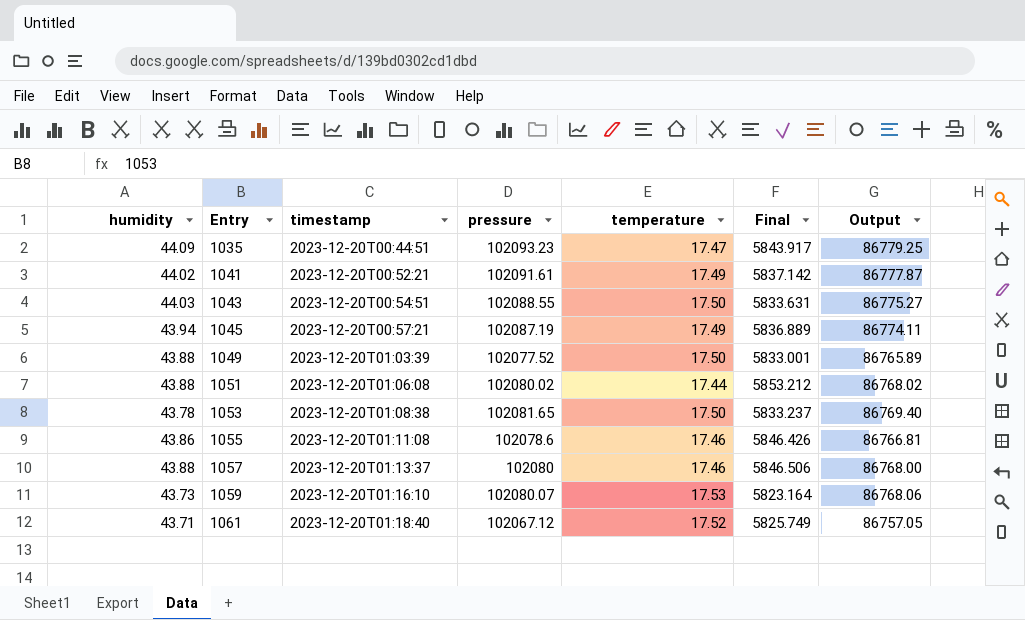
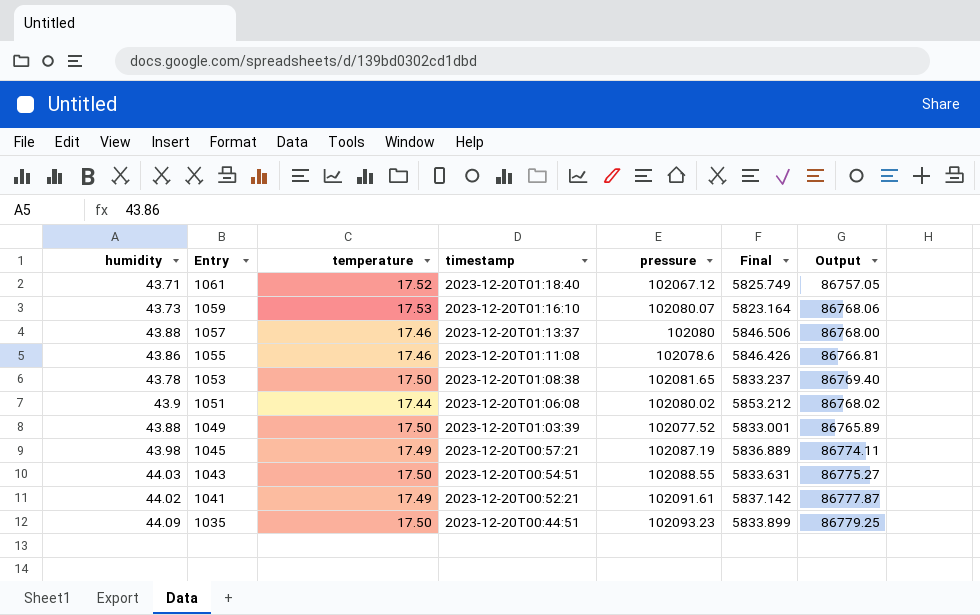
row order: Entry ascending -> Entry descending
column temperature | position: 5 -> 3
1051 | humidity: 43.88 -> 43.9
1045 | humidity: 43.94 -> 43.98
1035 | temperature: 17.47 -> 17.50
1035 | Final: 5843.917 -> 5833.899

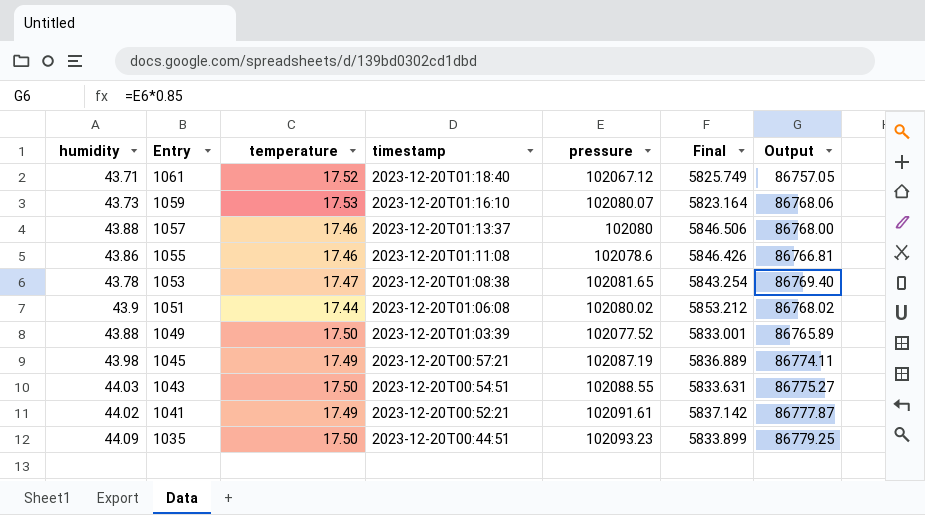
1053 | temperature: 17.50 -> 17.47
1053 | Final: 5833.237 -> 5843.254

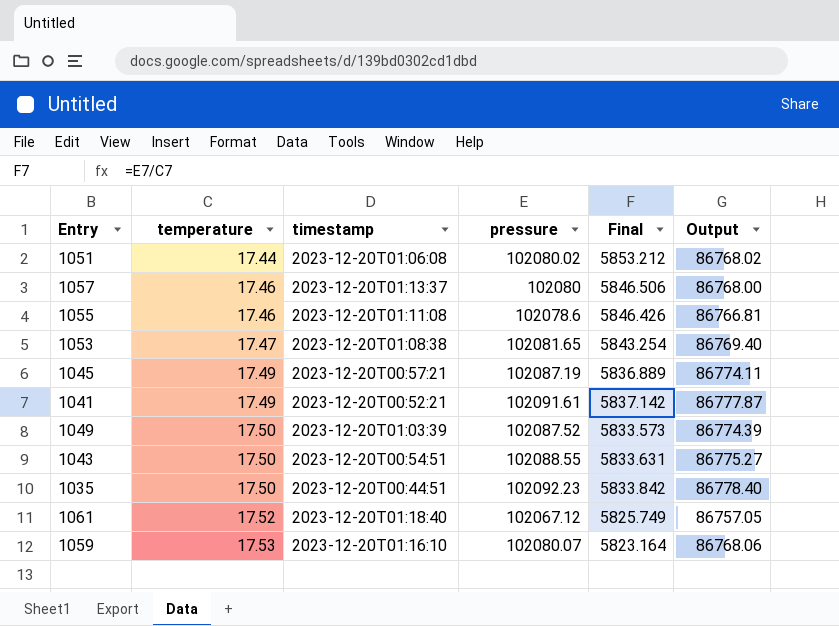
row order: Entry descending -> temperature ascending
column humidity | position: 1 -> none
1049 | pressure: 102077.52 -> 102087.52
1049 | Final: 5833.001 -> 5833.573
1049 | Output: 86765.89 -> 86774.39
1035 | pressure: 102093.23 -> 102092.23
1035 | Final: 5833.899 -> 5833.842
1035 | Output: 86779.25 -> 86778.40

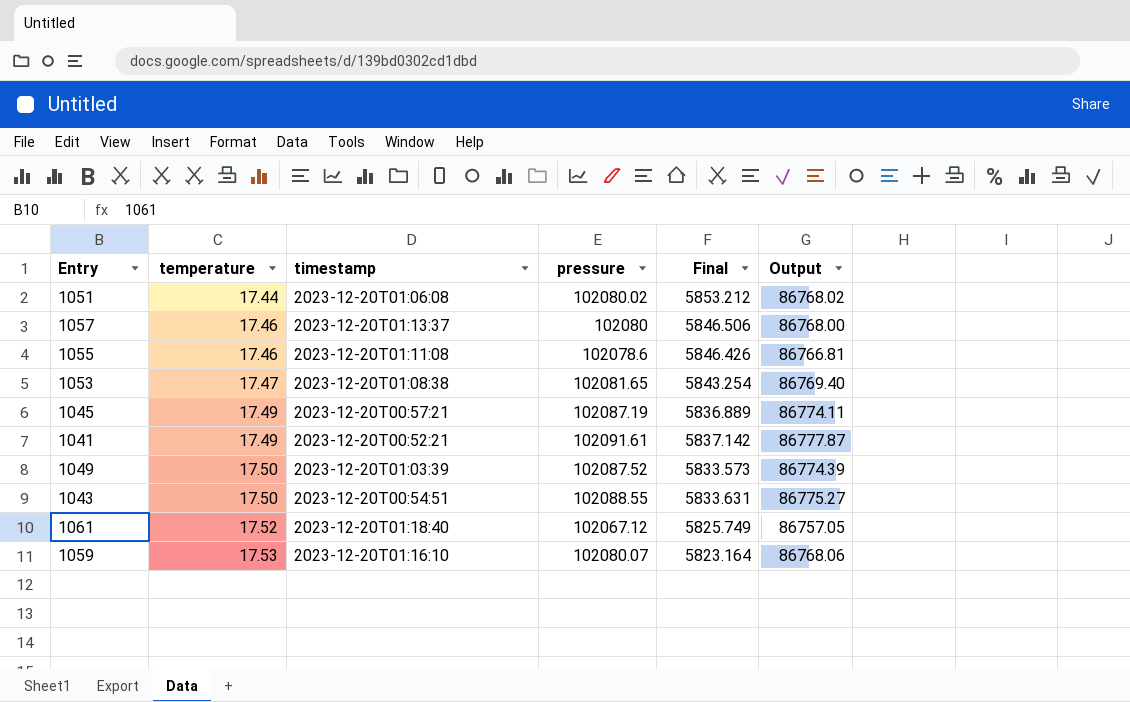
row 1035: 17.50 | 2023-12-20T00:44:51 | 102092.23 | 5833.842 | 86778.40 -> none

